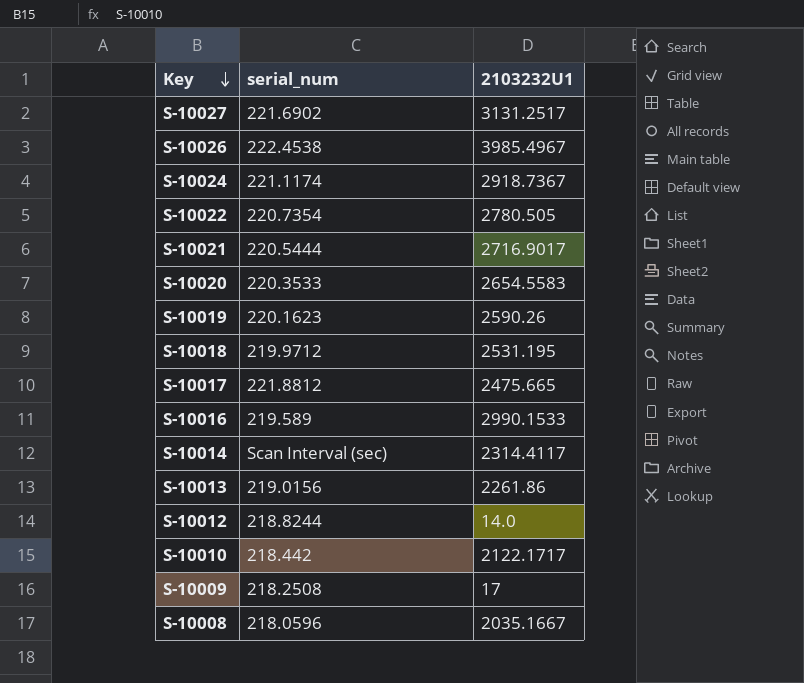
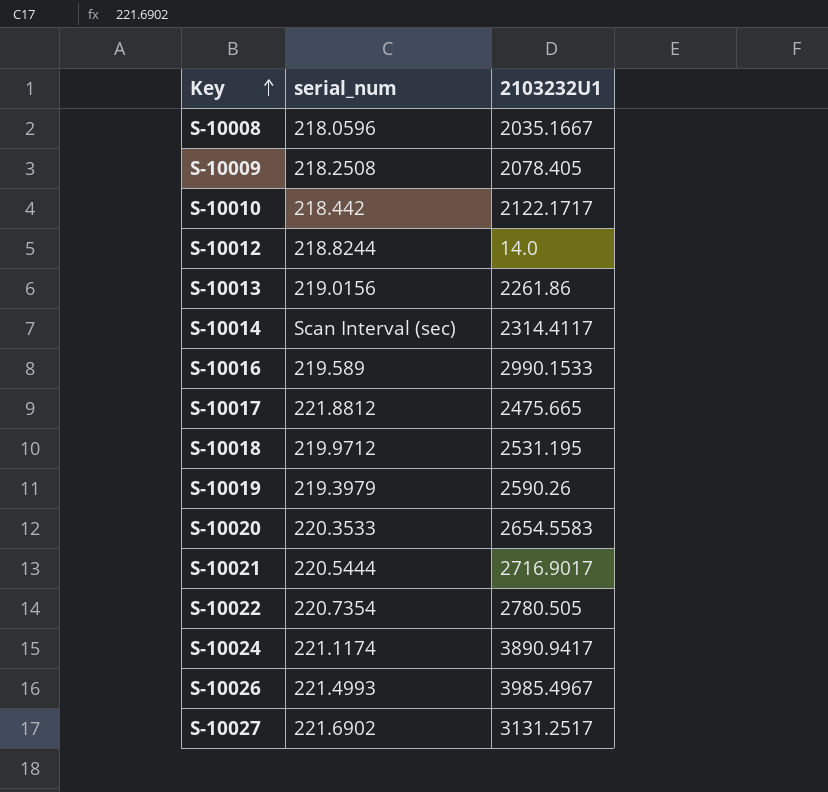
row order: Key descending -> Key ascending
S-10009 | 2103232U1: 17 -> 2078.405
S-10019 | serial_num: 220.1623 -> 219.3979
S-10024 | 2103232U1: 2918.7367 -> 3890.9417
S-10026 | serial_num: 222.4538 -> 221.4993

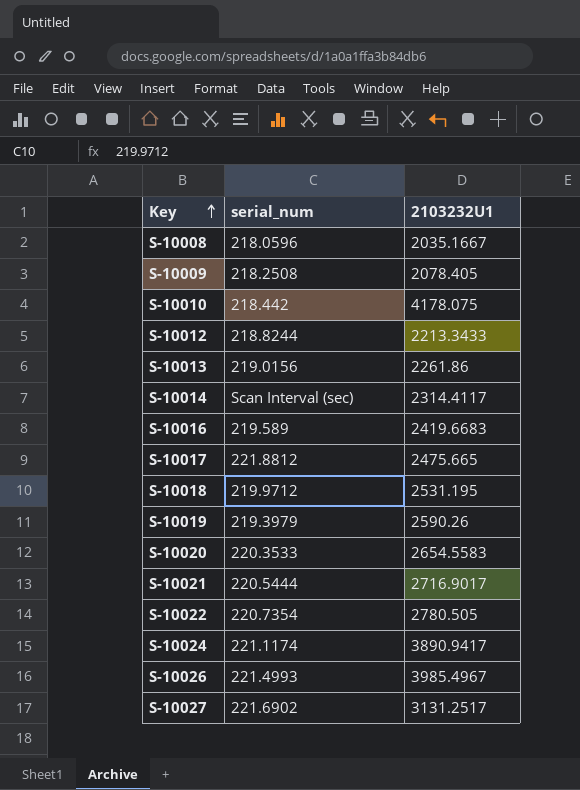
S-10010 | 2103232U1: 2122.1717 -> 4178.075
S-10012 | 2103232U1: 14.0 -> 2213.3433
S-10016 | 2103232U1: 2990.1533 -> 2419.6683

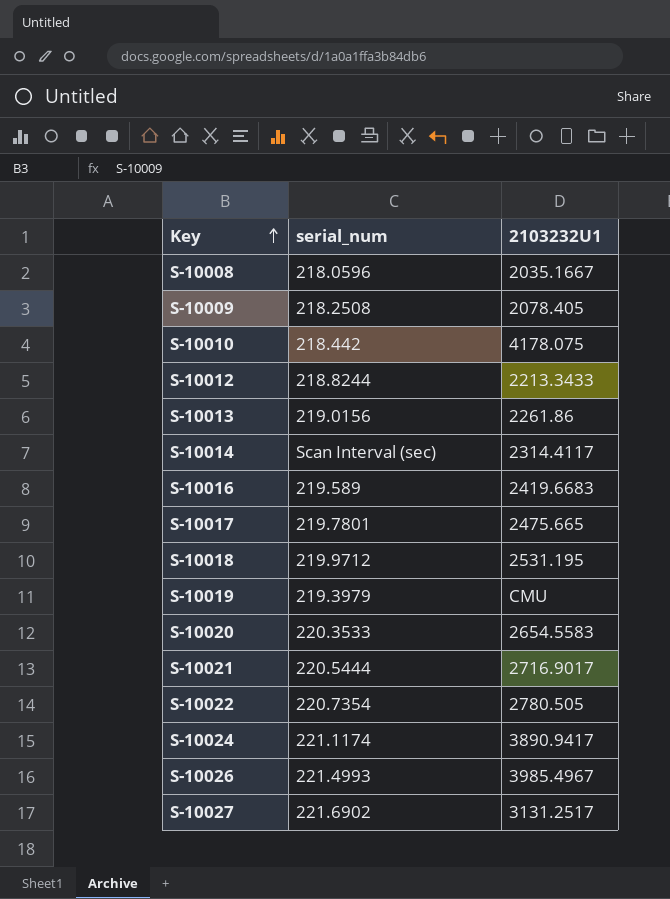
S-10017 | serial_num: 221.8812 -> 219.7801
S-10019 | 2103232U1: 2590.26 -> CMU

